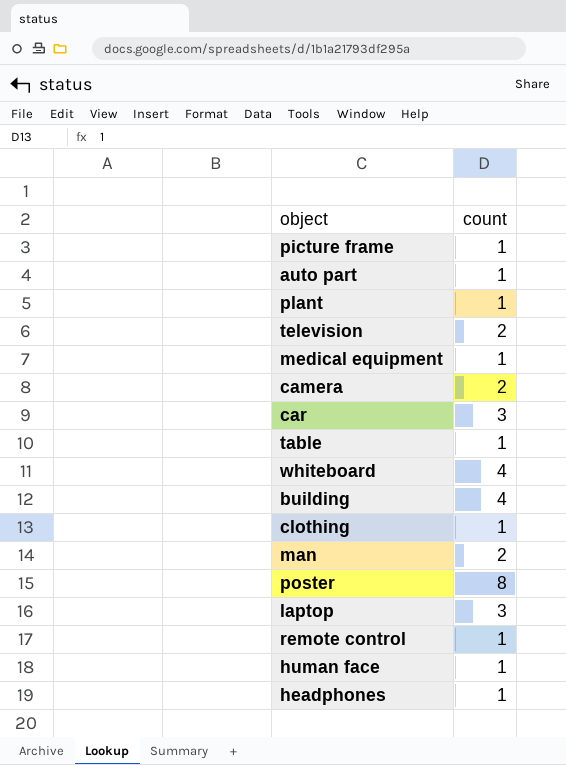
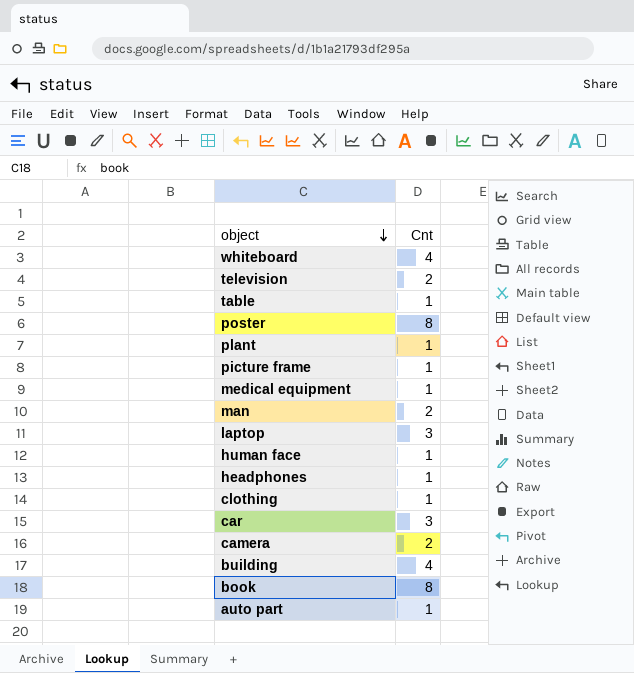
row order: none -> object descending
column name: count -> Cnt
row remote control: 1 -> none
row book: none -> 8

